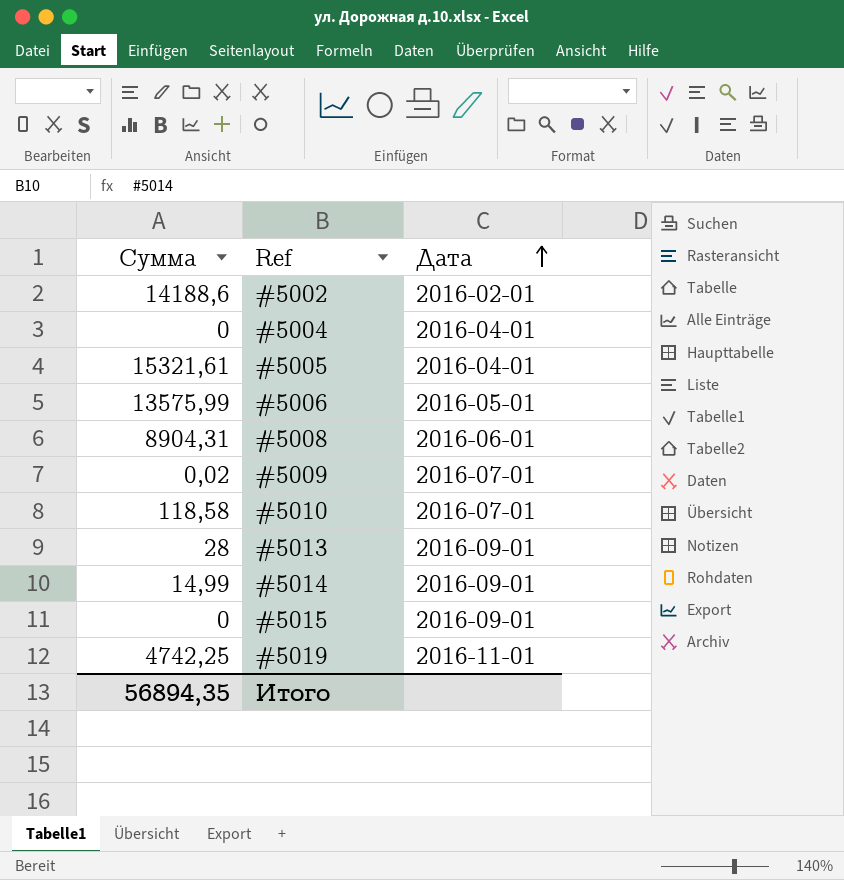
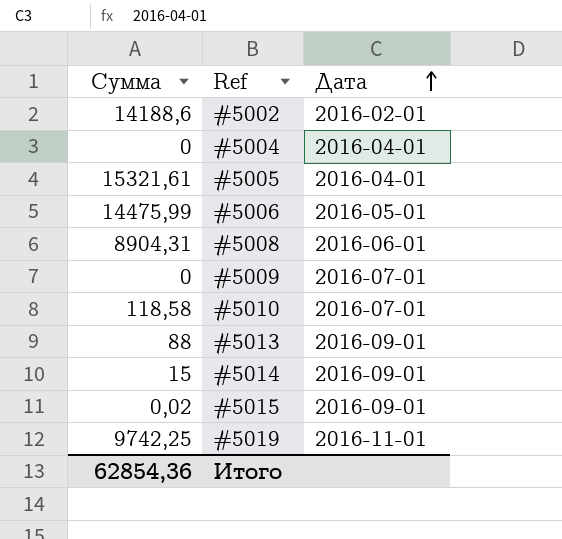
#5006 | Сумма: 13575,99 -> 14475,99
#5009 | Сумма: 0,02 -> 0
#5013 | Сумма: 28 -> 88
#5014 | Сумма: 14,99 -> 15
#5015 | Сумма: 0 -> 0,02
#5019 | Сумма: 4742,25 -> 9742,25
Итого | Сумма: 56894,35 -> 62854,36

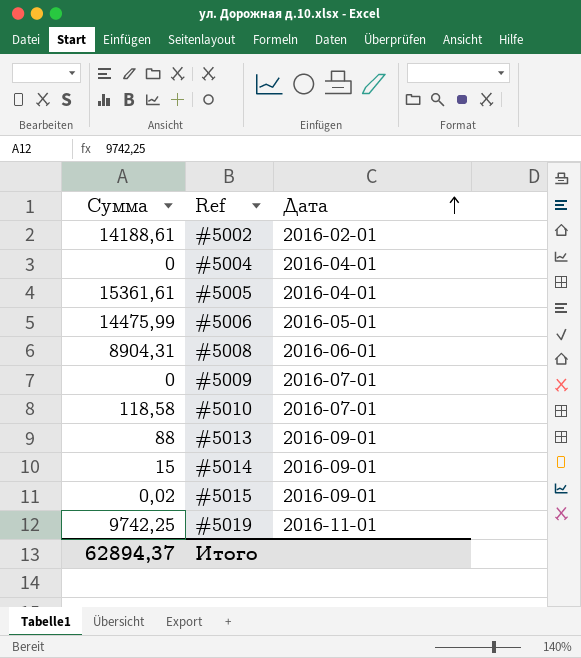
#5002 | Сумма: 14188,6 -> 14188,61
#5005 | Сумма: 15321,61 -> 15361,61
Итого | Сумма: 62854,36 -> 62894,37

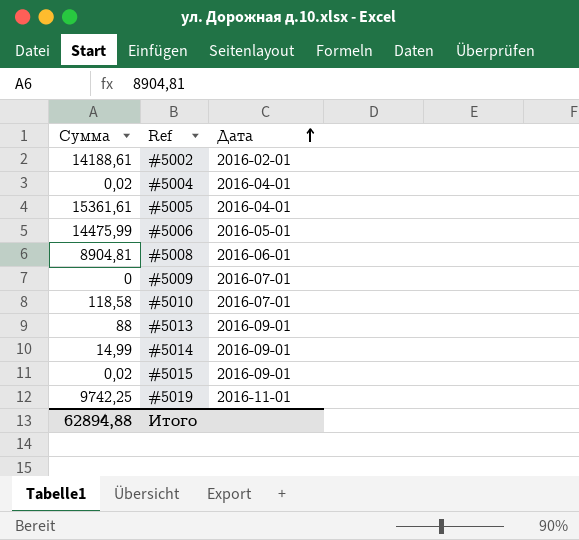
#5004 | Сумма: 0 -> 0,02
#5008 | Сумма: 8904,31 -> 8904,81
#5014 | Сумма: 15 -> 14,99
Итого | Сумма: 62894,37 -> 62894,88

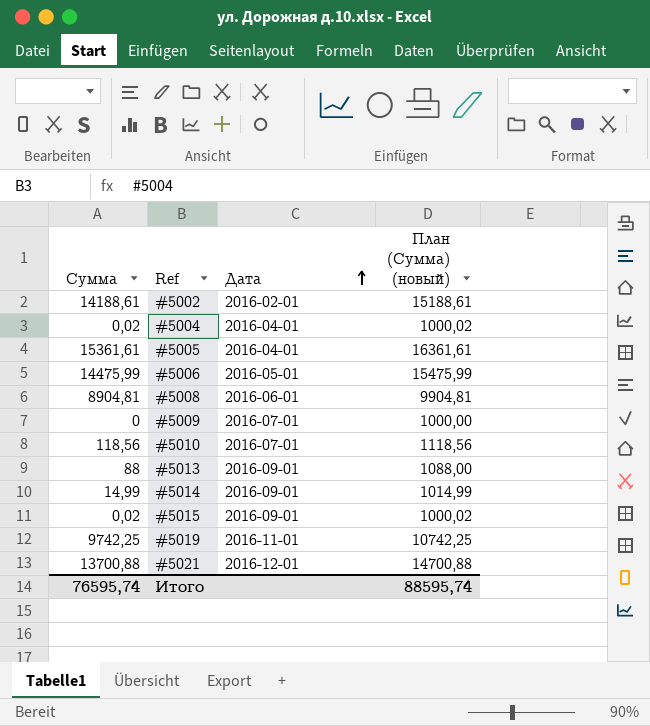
column План (Сумма) (новый) | formula: none -> [Сумма] + 1000
#5010 | Сумма: 118,58 -> 118,56
row #5021: none -> 13700,88 | 2016-12-01 | 14700,88
Итого | Сумма: 62894,88 -> 76595,74

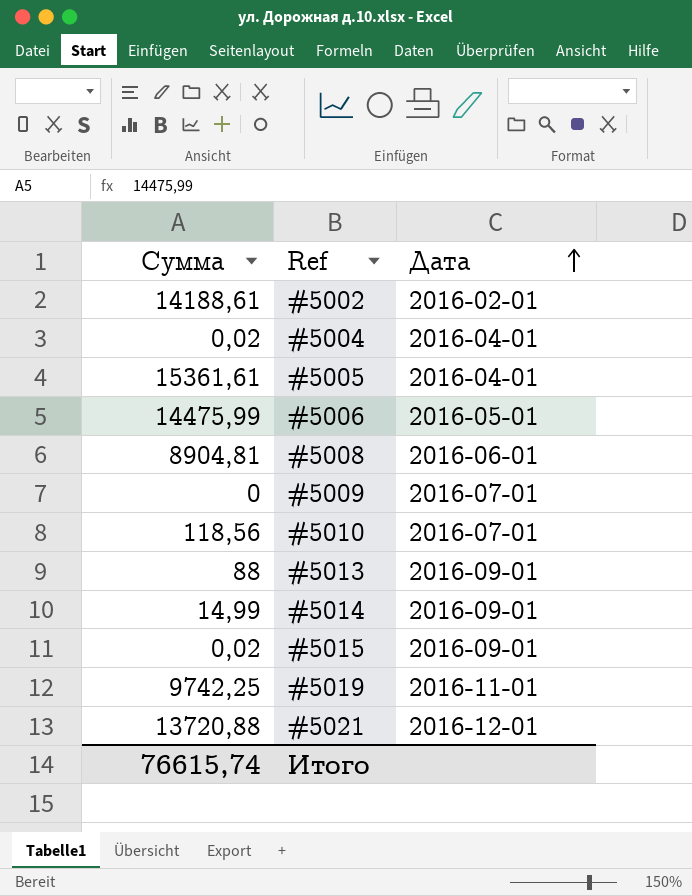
column План (Сумма) (новый) | formula: [Сумма] + 1000 -> none
#5021 | Сумма: 13700,88 -> 13720,88
Итого | Сумма: 76595,74 -> 76615,74

